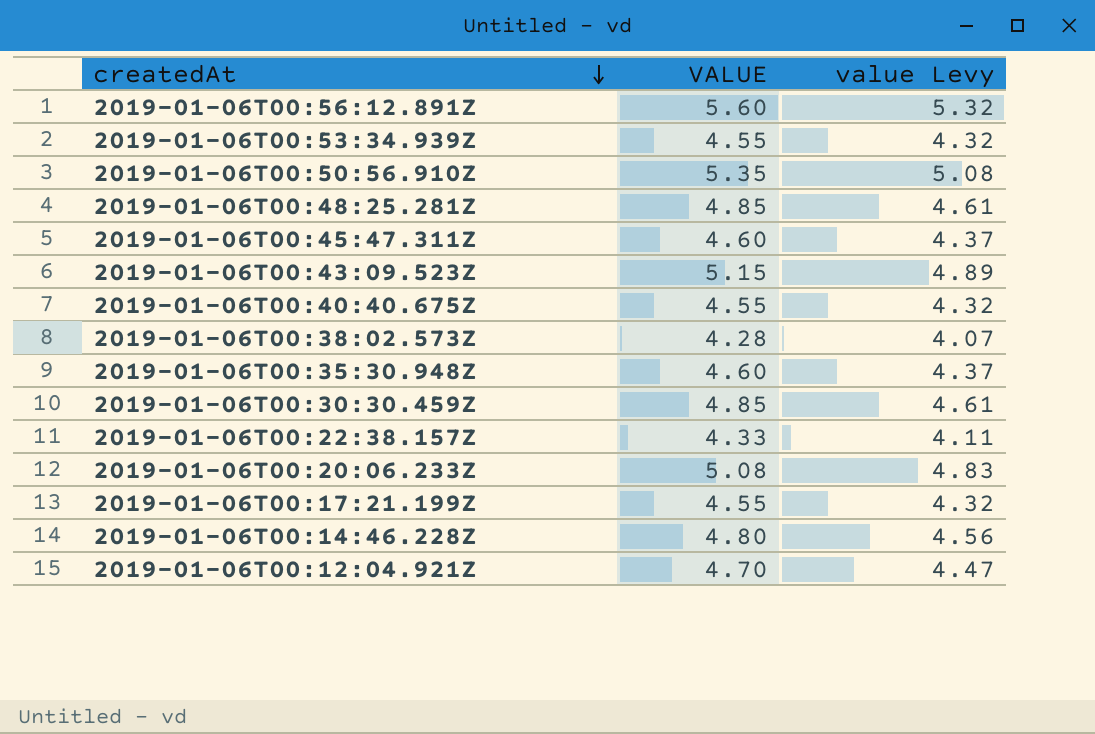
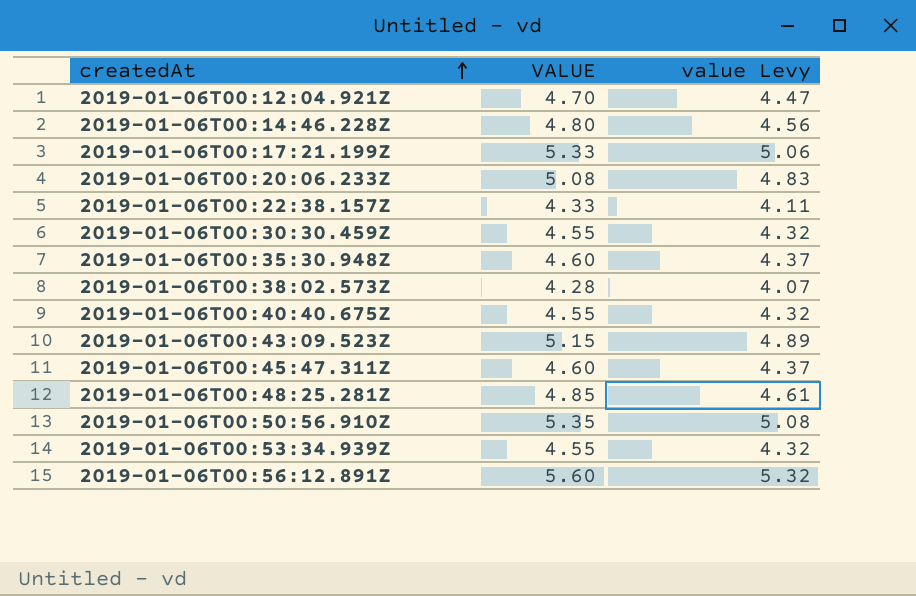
row order: createdAt descending -> createdAt ascending
2019-01-06T00:17:21.199Z | VALUE: 4.55 -> 5.33
2019-01-06T00:17:21.199Z | value Levy: 4.32 -> 5.06
2019-01-06T00:30:30.459Z | VALUE: 4.85 -> 4.55
2019-01-06T00:30:30.459Z | value Levy: 4.61 -> 4.32

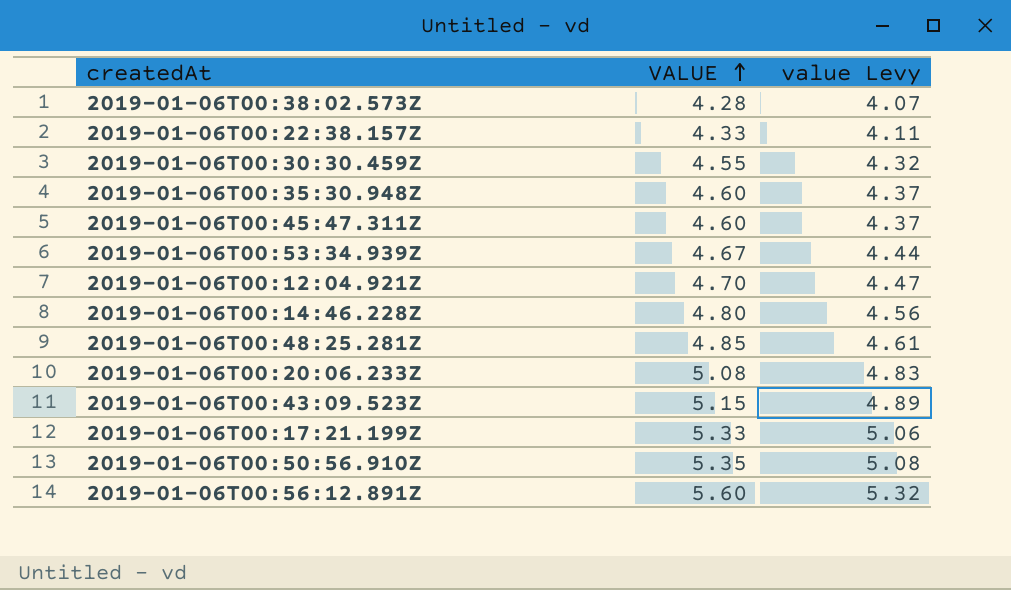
row order: createdAt ascending -> VALUE ascending
row 2019-01-06T00:40:40.675Z: 4.55 | 4.32 -> none
2019-01-06T00:53:34.939Z | VALUE: 4.55 -> 4.67
2019-01-06T00:53:34.939Z | value Levy: 4.32 -> 4.44

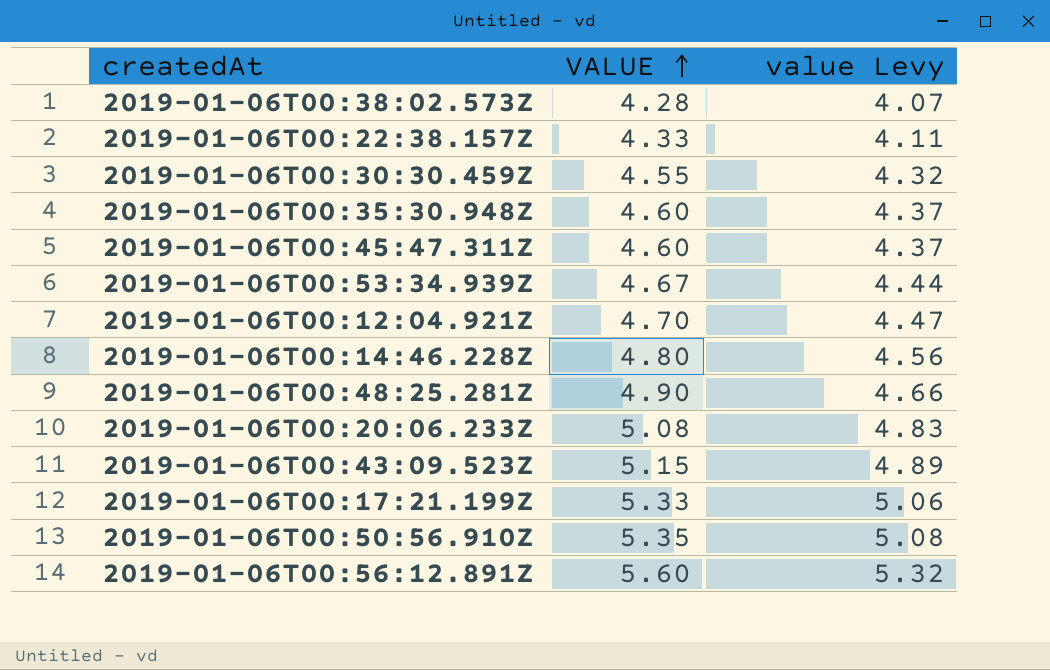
2019-01-06T00:48:25.281Z | VALUE: 4.85 -> 4.90
2019-01-06T00:48:25.281Z | value Levy: 4.61 -> 4.66

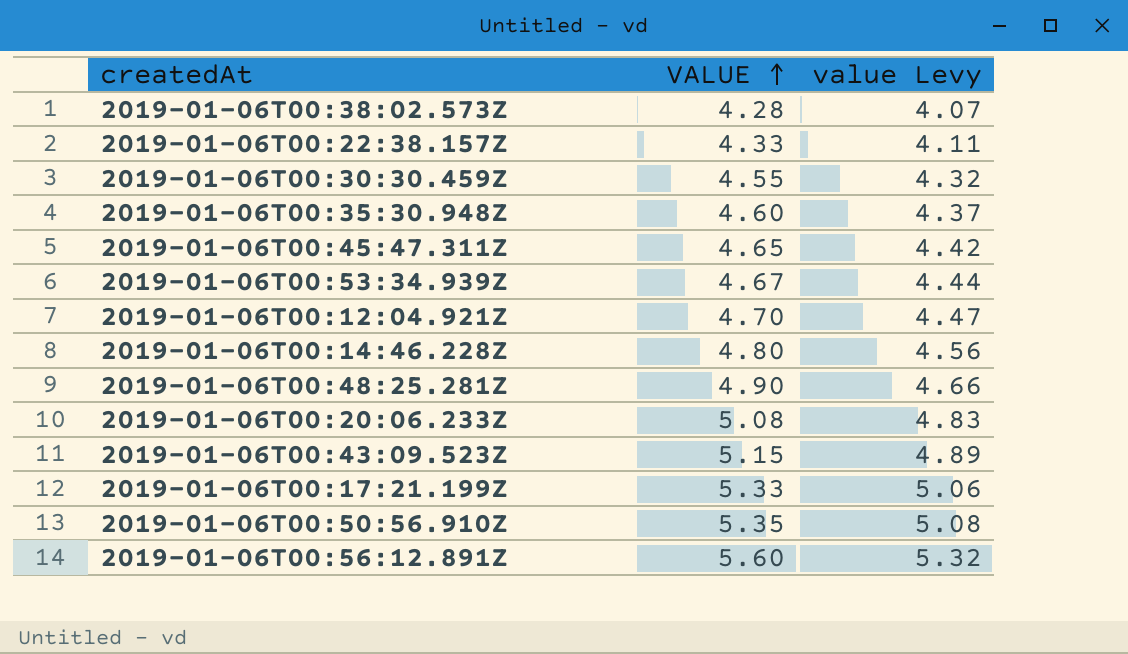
2019-01-06T00:45:47.311Z | VALUE: 4.60 -> 4.65
2019-01-06T00:45:47.311Z | value Levy: 4.37 -> 4.42

